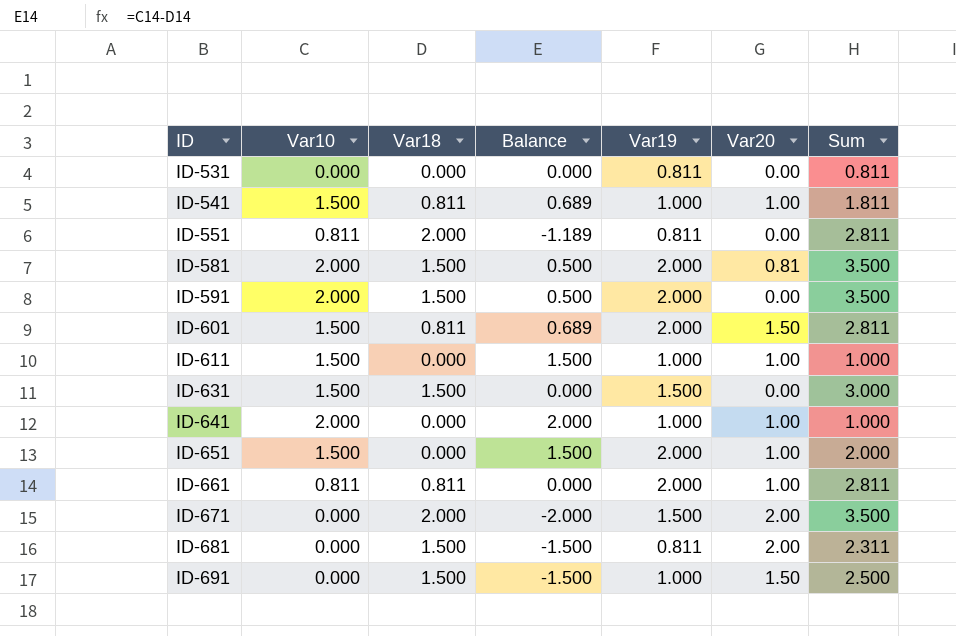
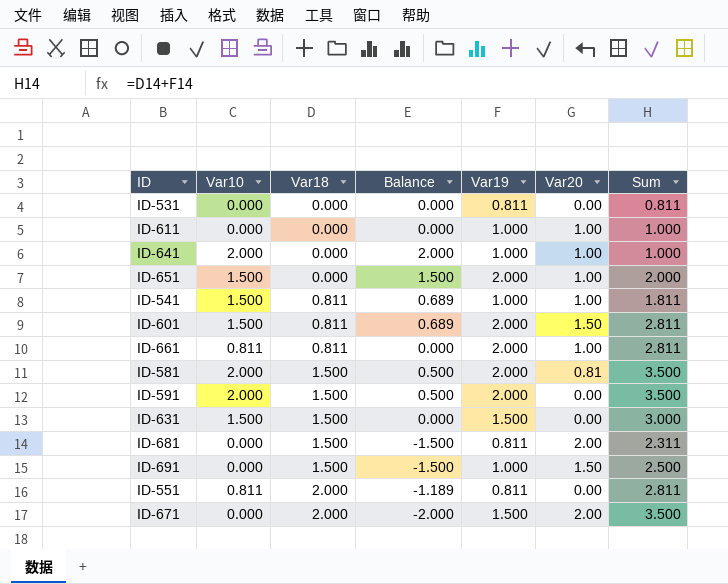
row order: ID ascending -> Var18 ascending
ID-611 | Var10: 1.500 -> 0.000
ID-611 | Balance: 1.500 -> 0.000

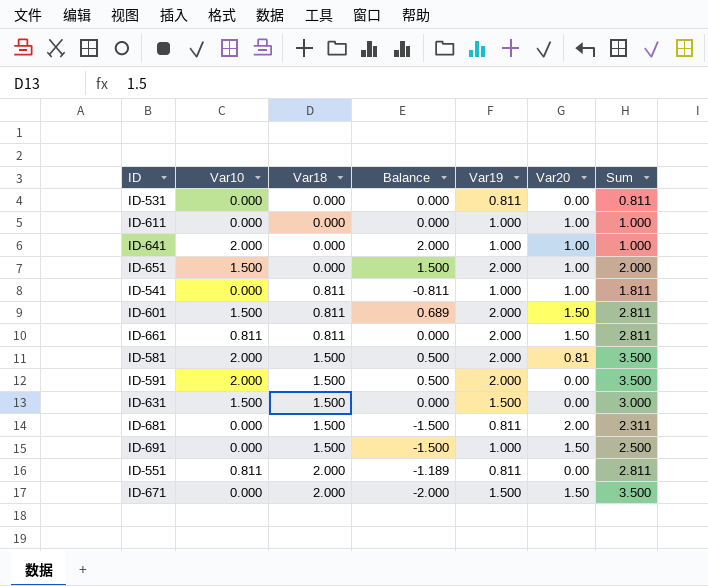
ID-541 | Var10: 1.500 -> 0.000
ID-541 | Balance: 0.689 -> -0.811
ID-661 | Var20: 1.00 -> 1.50
ID-671 | Var20: 2.00 -> 1.50

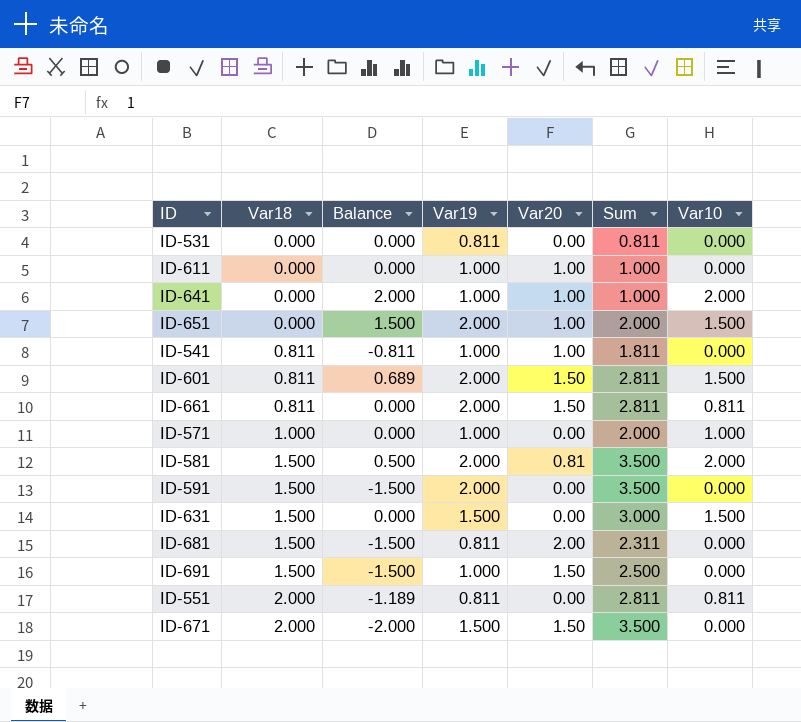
column Var10 | position: 2 -> 7
row ID-571: none -> 1.000 | 0.000 | 1.000 | 0.00 | 2.000 | 1.000
ID-591 | Balance: 0.500 -> -1.500
ID-591 | Var10: 2.000 -> 0.000

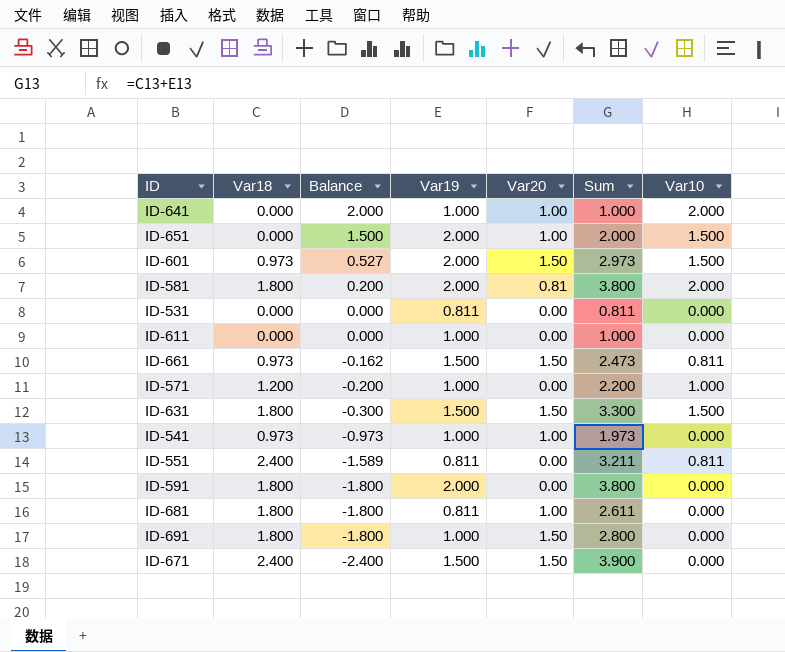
row order: Var18 ascending -> Balance descending
ID-601 | Var18: 0.811 -> 0.973
ID-601 | Balance: 0.689 -> 0.527
ID-601 | Sum: 2.811 -> 2.973
ID-581 | Var18: 1.500 -> 1.800
ID-581 | Balance: 0.500 -> 0.200
ID-581 | Sum: 3.500 -> 3.800
ID-611 | Var20: 1.00 -> 0.00
ID-661 | Var18: 0.811 -> 0.973
ID-661 | Balance: 0.000 -> -0.162
ID-661 | Var19: 2.000 -> 1.500
ID-661 | Sum: 2.811 -> 2.473
ID-571 | Var18: 1.000 -> 1.200
ID-571 | Balance: 0.000 -> -0.200
ID-571 | Sum: 2.000 -> 2.200
ID-631 | Var18: 1.500 -> 1.800
ID-631 | Balance: 0.000 -> -0.300
ID-631 | Var20: 0.00 -> 1.50
ID-631 | Sum: 3.000 -> 3.300
ID-541 | Var18: 0.811 -> 0.973
ID-541 | Balance: -0.811 -> -0.973
ID-541 | Sum: 1.811 -> 1.973
ID-551 | Var18: 2.000 -> 2.400
ID-551 | Balance: -1.189 -> -1.589
ID-551 | Sum: 2.811 -> 3.211
ID-591 | Var18: 1.500 -> 1.800
ID-591 | Balance: -1.500 -> -1.800
ID-591 | Sum: 3.500 -> 3.800
ID-681 | Var18: 1.500 -> 1.800
ID-681 | Balance: -1.500 -> -1.800
ID-681 | Var20: 2.00 -> 1.00
ID-681 | Sum: 2.311 -> 2.611
ID-691 | Var18: 1.500 -> 1.800
ID-691 | Balance: -1.500 -> -1.800
ID-691 | Sum: 2.500 -> 2.800
ID-671 | Var18: 2.000 -> 2.400
ID-671 | Balance: -2.000 -> -2.400
ID-671 | Sum: 3.500 -> 3.900

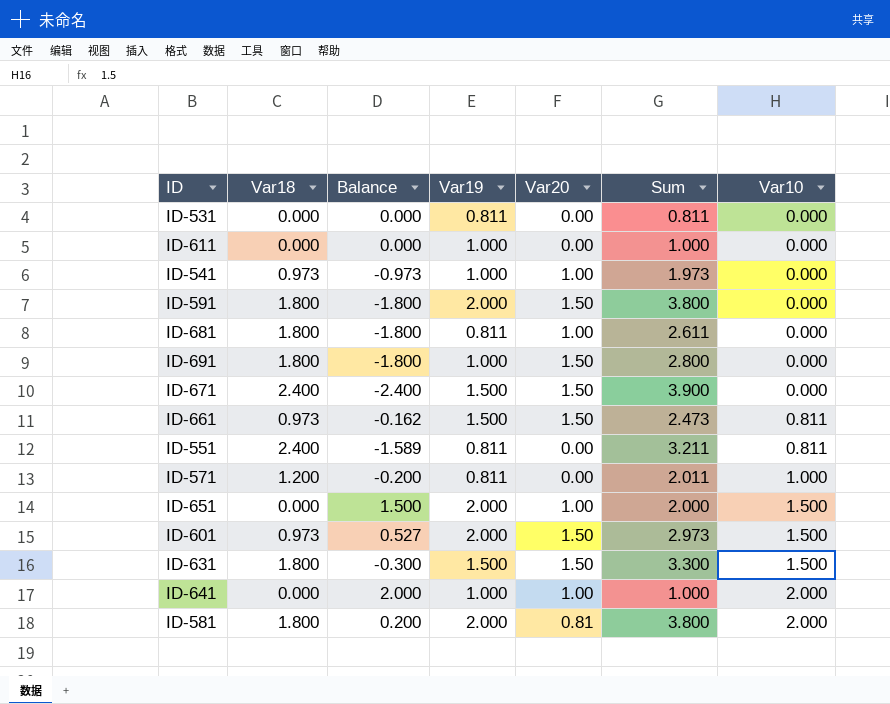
row order: Balance descending -> Var10 ascending
ID-591 | Var20: 0.00 -> 1.50
ID-571 | Var19: 1.000 -> 0.811
ID-571 | Sum: 2.200 -> 2.011

